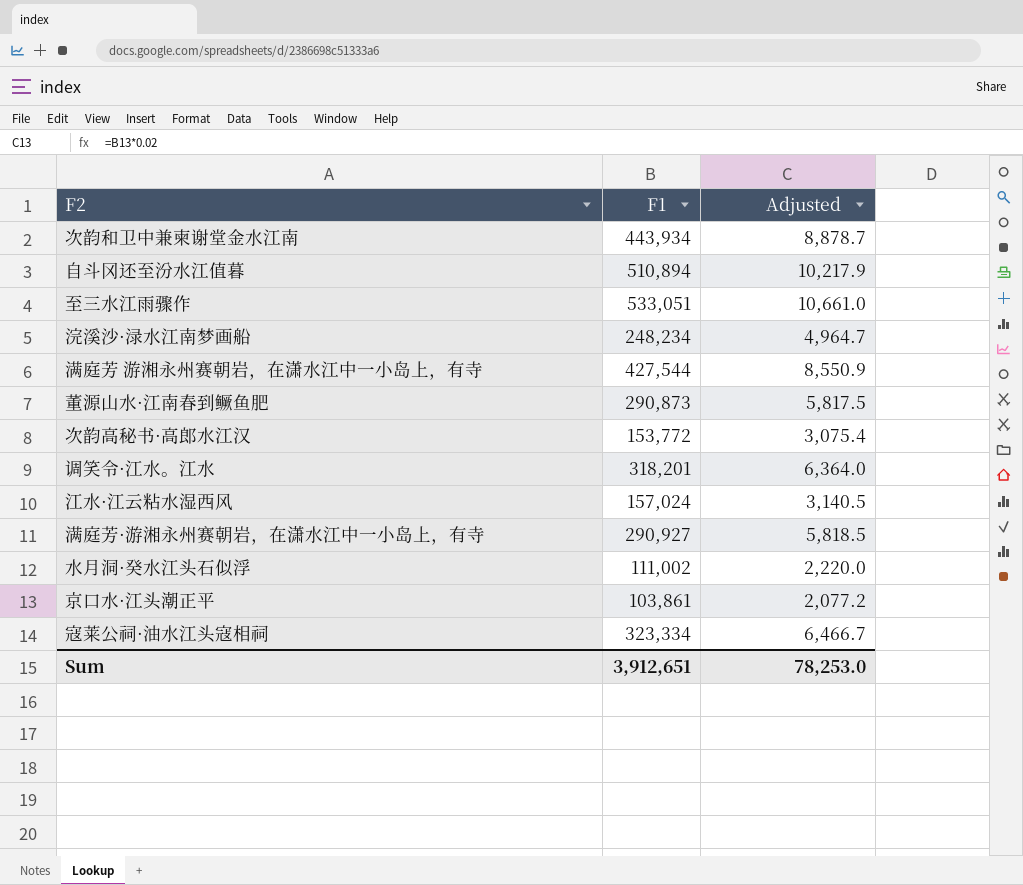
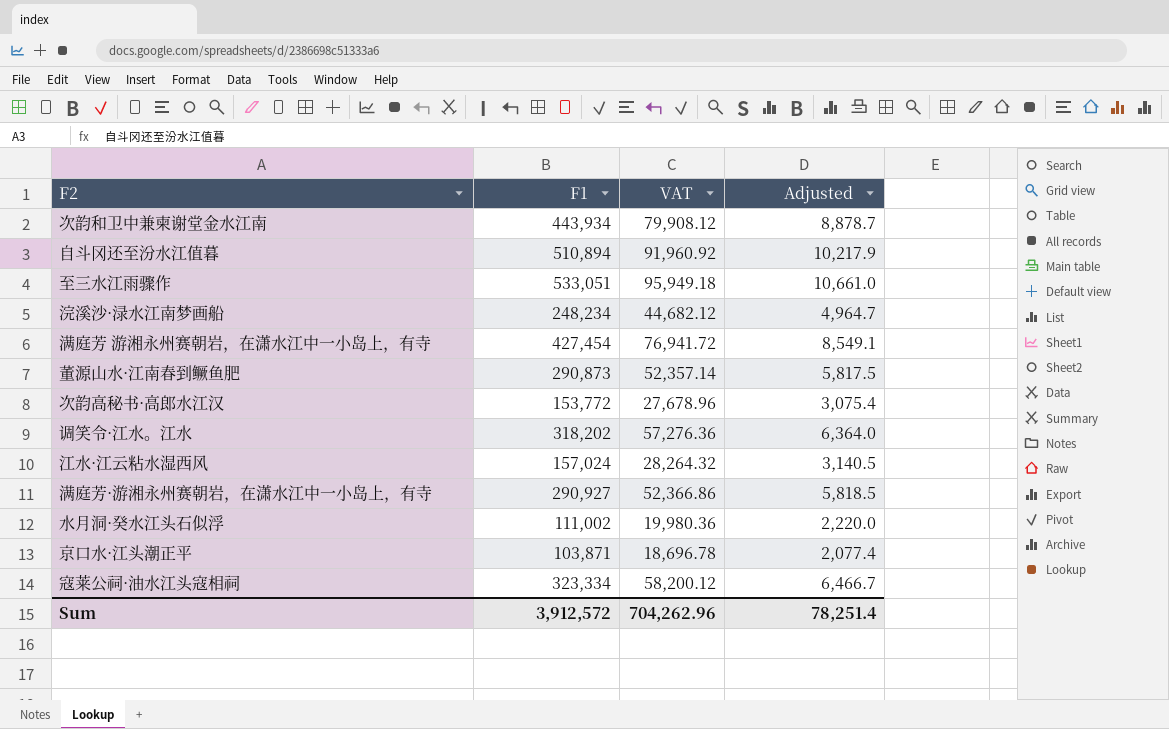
column VAT | formula: none -> [F1] * 0.18
满庭芳 游湘永州赛朝岩，在潇水江中一小岛上，有寺 | F1: 427,544 -> 427,454
满庭芳 游湘永州赛朝岩，在潇水江中一小岛上，有寺 | Adjusted: 8,550.9 -> 8,549.1
调笑令·江水。江水 | F1: 318,201 -> 318,202
京口水·江头潮正平 | F1: 103,861 -> 103,871
京口水·江头潮正平 | Adjusted: 2,077.2 -> 2,077.4
Sum | F1: 3,912,651 -> 3,912,572
Sum | Adjusted: 78,253.0 -> 78,251.4

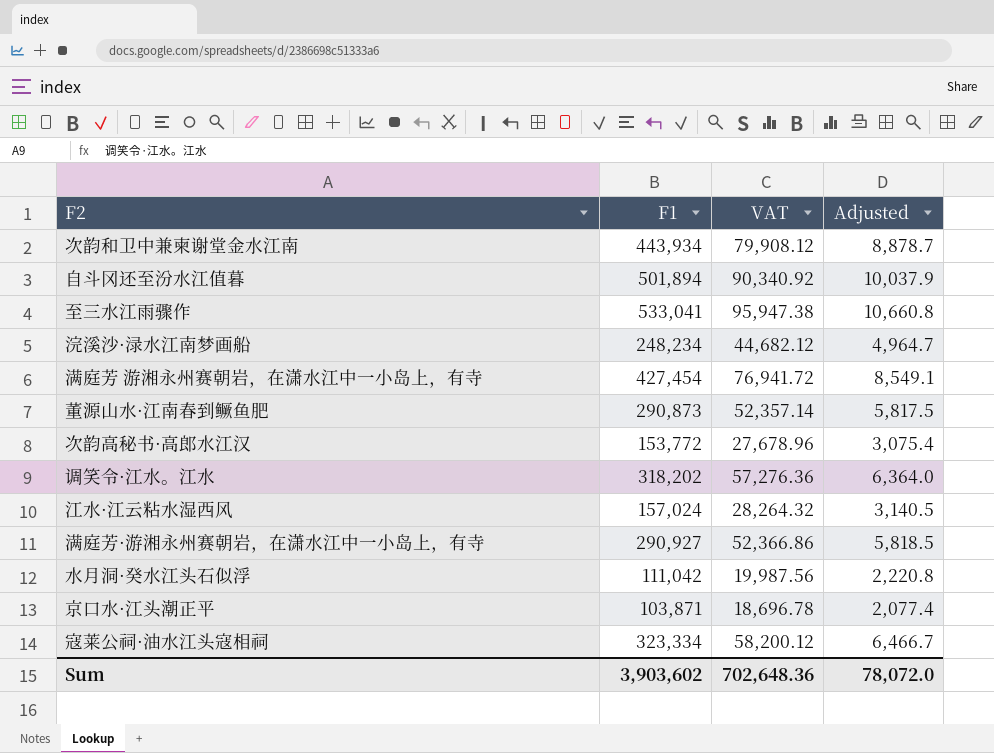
自斗冈还至汾水江值暮 | F1: 510,894 -> 501,894
自斗冈还至汾水江值暮 | VAT: 91,960.92 -> 90,340.92
自斗冈还至汾水江值暮 | Adjusted: 10,217.9 -> 10,037.9
至三水江雨骤作 | F1: 533,051 -> 533,041
至三水江雨骤作 | VAT: 95,949.18 -> 95,947.38
至三水江雨骤作 | Adjusted: 10,661.0 -> 10,660.8
水月洞·癸水江头石似浮 | F1: 111,002 -> 111,042
水月洞·癸水江头石似浮 | VAT: 19,980.36 -> 19,987.56
水月洞·癸水江头石似浮 | Adjusted: 2,220.0 -> 2,220.8
Sum | F1: 3,912,572 -> 3,903,602
Sum | VAT: 704,262.96 -> 702,648.36
Sum | Adjusted: 78,251.4 -> 78,072.0

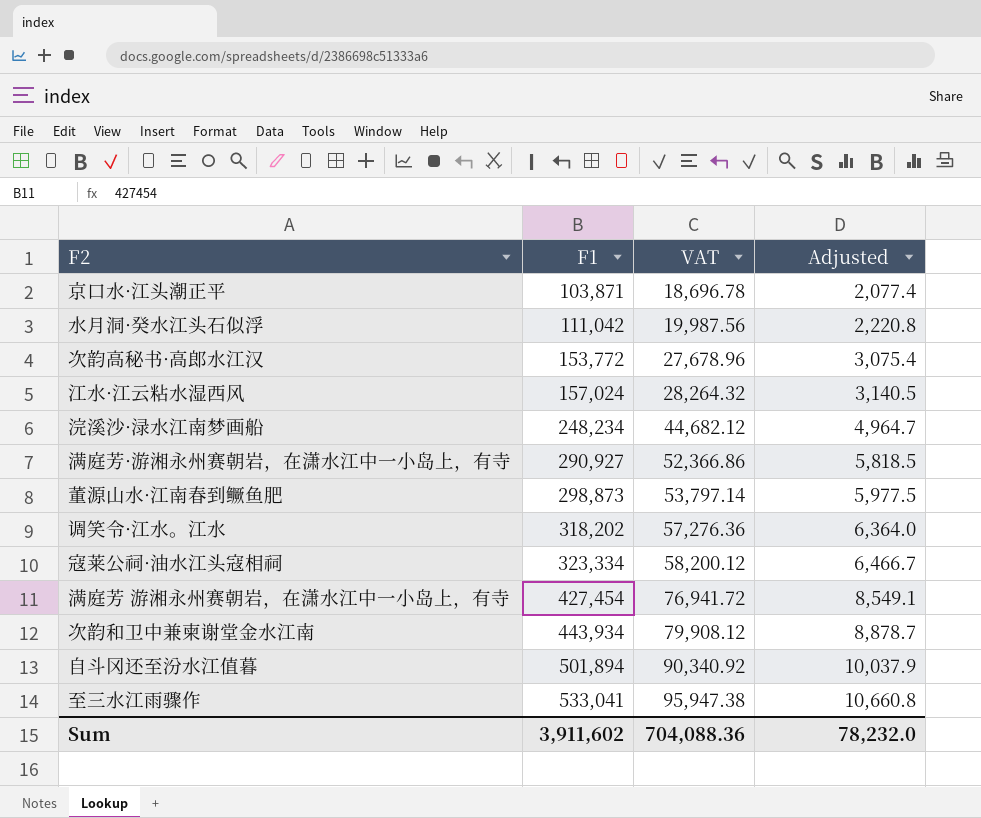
row order: none -> F1 ascending
董源山水·江南春到鳜鱼肥 | F1: 290,873 -> 298,873
董源山水·江南春到鳜鱼肥 | VAT: 52,357.14 -> 53,797.14
董源山水·江南春到鳜鱼肥 | Adjusted: 5,817.5 -> 5,977.5
Sum | F1: 3,903,602 -> 3,911,602
Sum | VAT: 702,648.36 -> 704,088.36
Sum | Adjusted: 78,072.0 -> 78,232.0

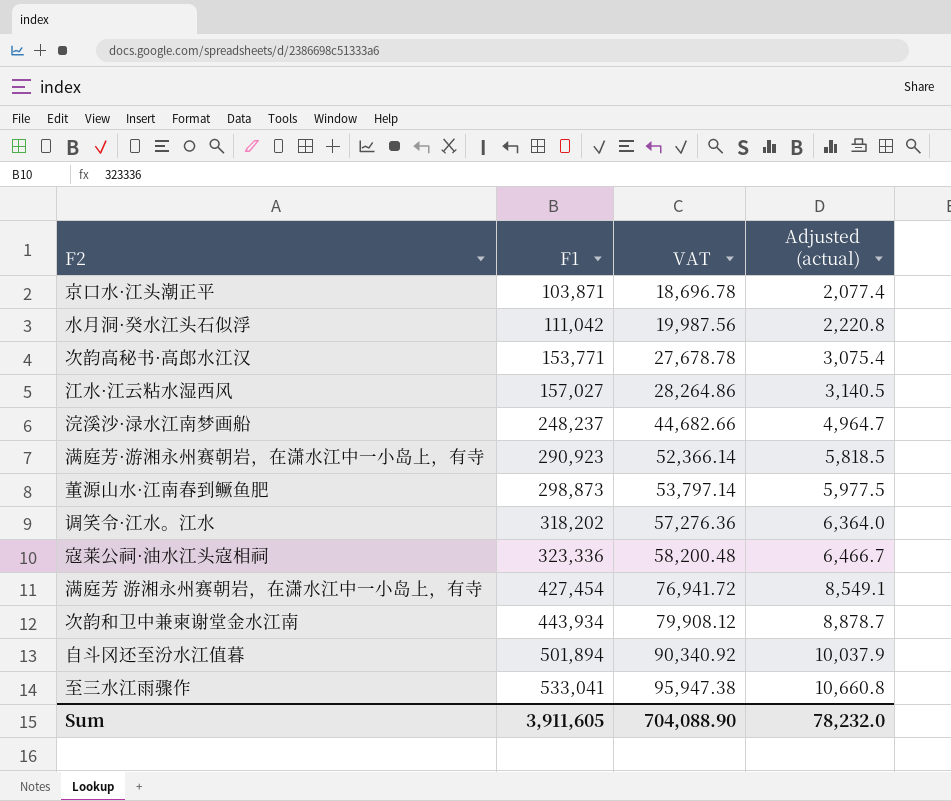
column name: Adjusted -> Adjusted (actual)
次韵高秘书·高郎水江汉 | F1: 153,772 -> 153,771
次韵高秘书·高郎水江汉 | VAT: 27,678.96 -> 27,678.78
江水·江云粘水湿西风 | F1: 157,024 -> 157,027
江水·江云粘水湿西风 | VAT: 28,264.32 -> 28,264.86
浣溪沙·渌水江南梦画船 | F1: 248,234 -> 248,237
浣溪沙·渌水江南梦画船 | VAT: 44,682.12 -> 44,682.66
满庭芳·游湘永州赛朝岩，在潇水江中一小岛上，有寺 | F1: 290,927 -> 290,923
满庭芳·游湘永州赛朝岩，在潇水江中一小岛上，有寺 | VAT: 52,366.86 -> 52,366.14
寇莱公祠·油水江头寇相祠 | F1: 323,334 -> 323,336
寇莱公祠·油水江头寇相祠 | VAT: 58,200.12 -> 58,200.48
Sum | F1: 3,911,602 -> 3,911,605
Sum | VAT: 704,088.36 -> 704,088.90

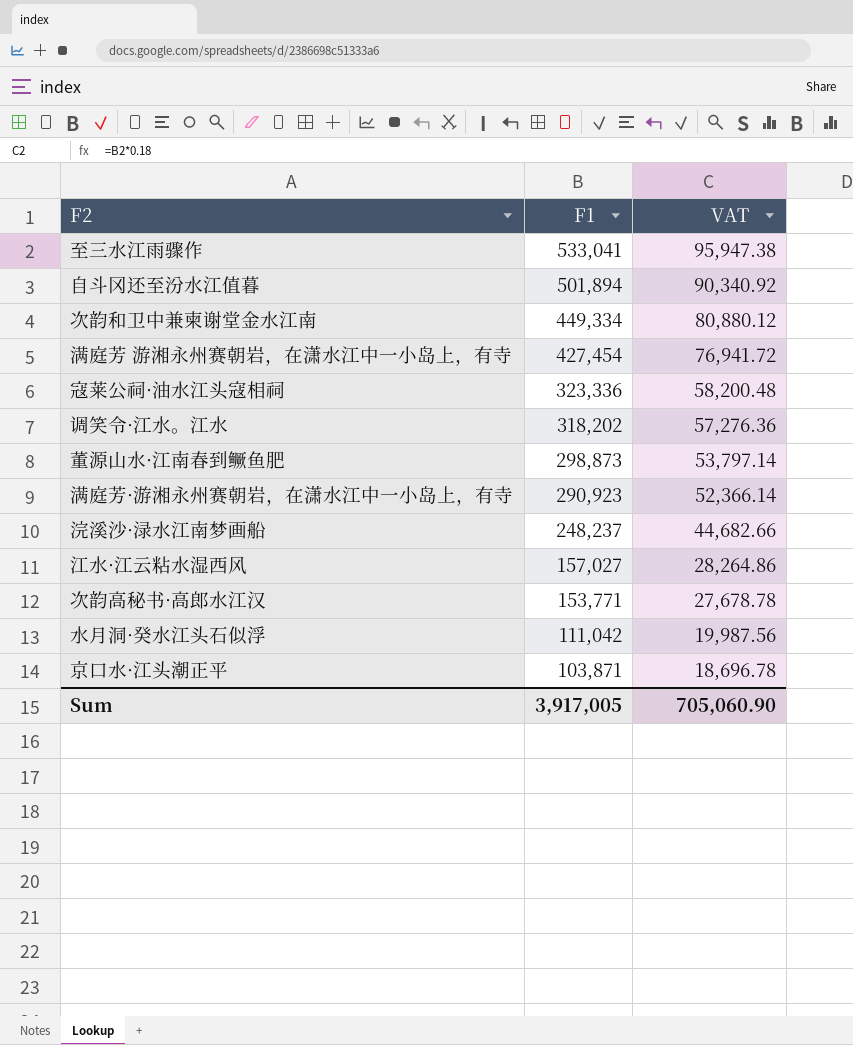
row order: F1 ascending -> F1 descending
column Adjusted (actual) | formula: [F1] * 0.02 -> none
次韵和卫中兼柬谢堂金水江南 | F1: 443,934 -> 449,334
次韵和卫中兼柬谢堂金水江南 | VAT: 79,908.12 -> 80,880.12
Sum | F1: 3,911,605 -> 3,917,005
Sum | VAT: 704,088.90 -> 705,060.90

